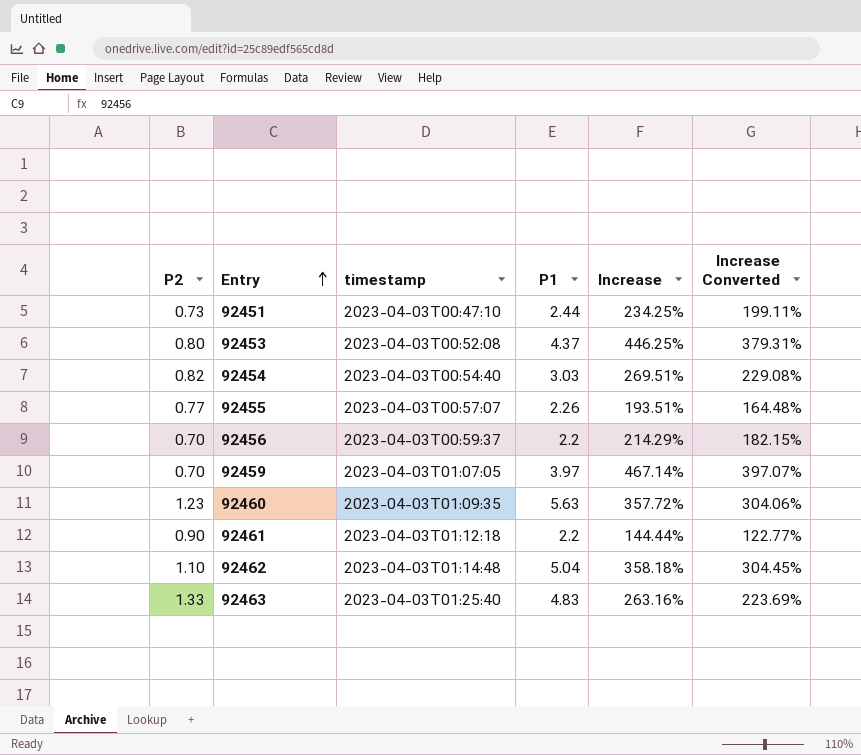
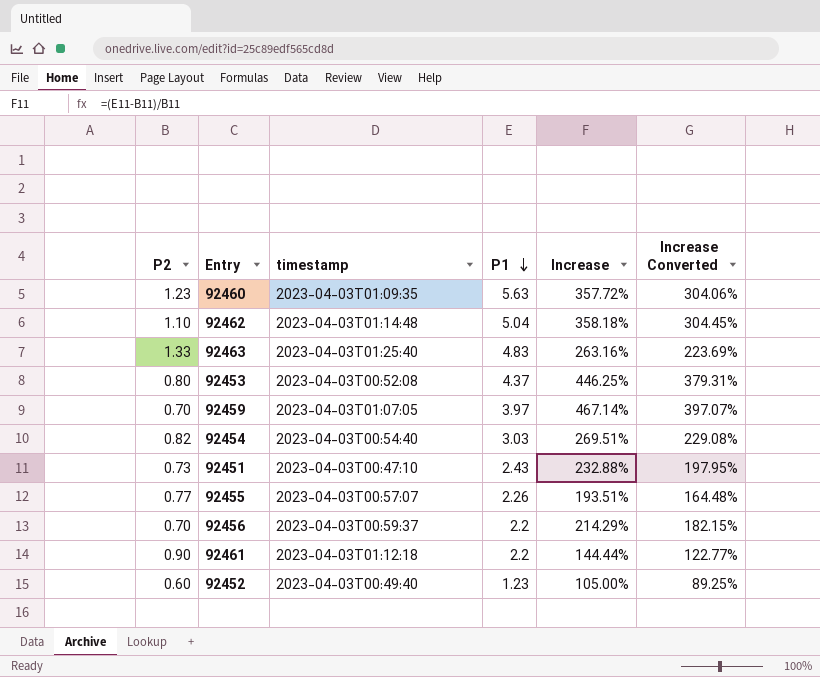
row order: Entry ascending -> P1 descending
92451 | P1: 2.44 -> 2.43
92451 | Increase: 234.25% -> 232.88%
92451 | Increase Converted: 199.11% -> 197.95%
row 92452: none -> 0.60 | 2023-04-03T00:49:40 | 1.23 | 105.00% | 89.25%

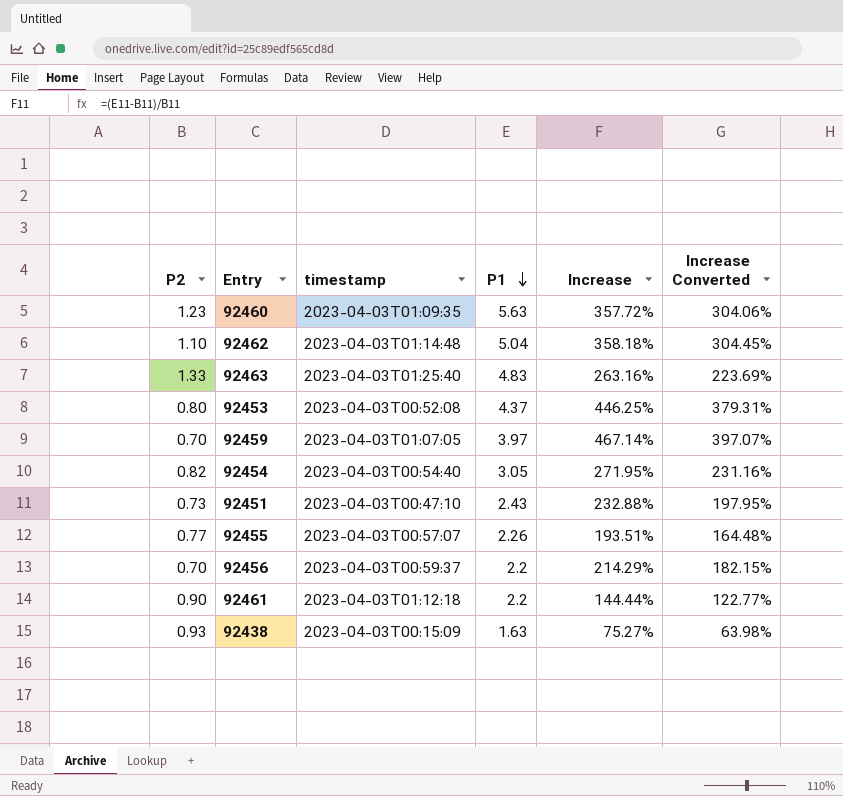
row 92452: 0.60 | 2023-04-03T00:49:40 | 1.23 | 105.00% | 89.25% -> none
92454 | P1: 3.03 -> 3.05
92454 | Increase: 269.51% -> 271.95%
92454 | Increase Converted: 229.08% -> 231.16%
row 92438: none -> 0.93 | 2023-04-03T00:15:09 | 1.63 | 75.27% | 63.98%

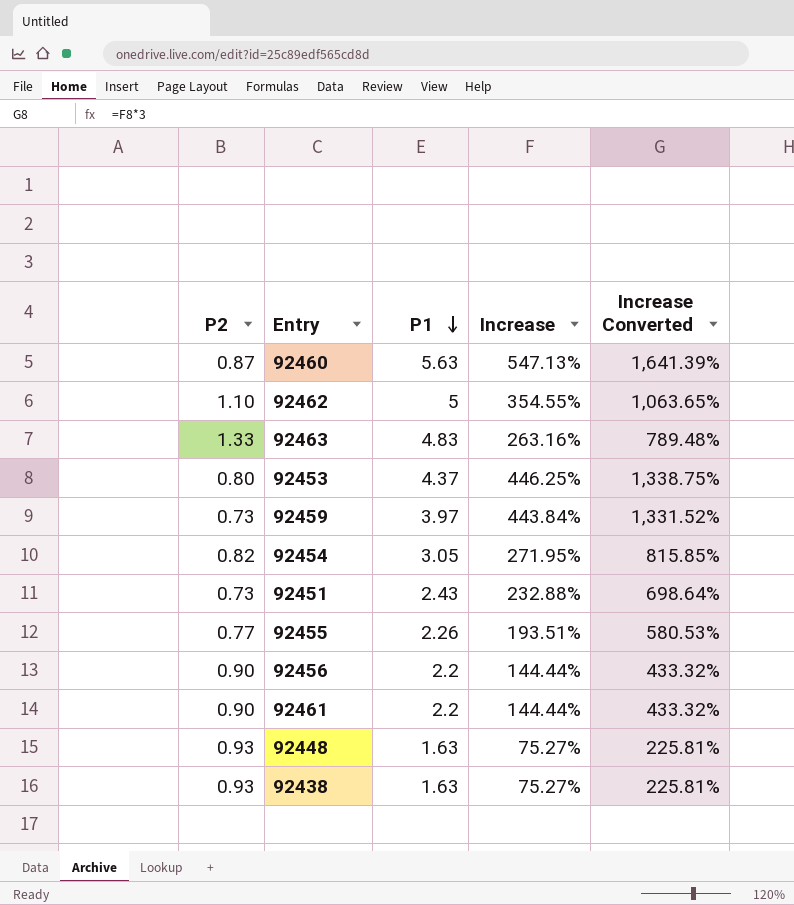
column timestamp | position: 3 -> none
column Increase Converted | formula: [Increase] * 0.85 -> [Increase] * 3
92460 | P2: 1.23 -> 0.87
92460 | Increase: 357.72% -> 547.13%
92462 | P1: 5.04 -> 5
92462 | Increase: 358.18% -> 354.55%
92459 | P2: 0.70 -> 0.73
92459 | Increase: 467.14% -> 443.84%
92456 | P2: 0.70 -> 0.90
92456 | Increase: 214.29% -> 144.44%
row 92448: none -> 0.93 | 1.63 | 75.27% | 225.81%

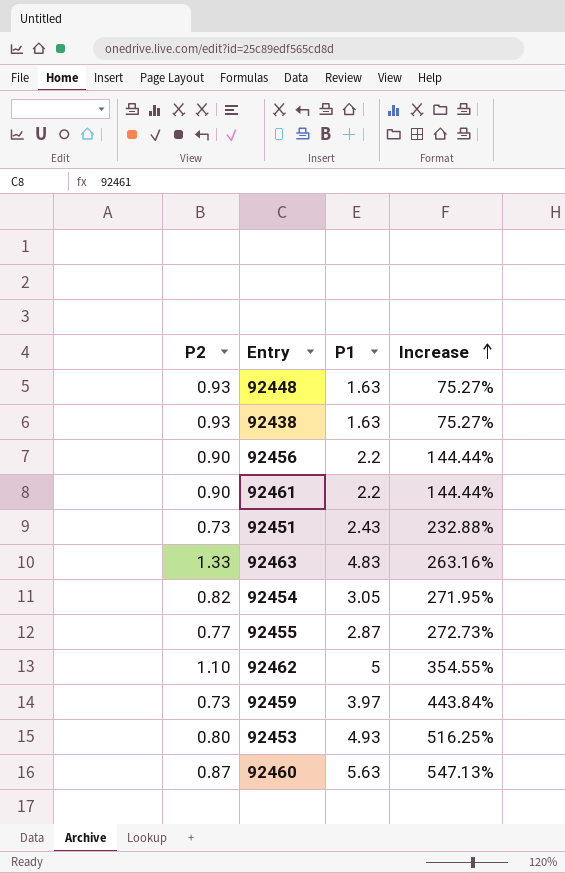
row order: P1 descending -> Increase ascending
column Increase Converted | formula: [Increase] * 3 -> none
92455 | P1: 2.26 -> 2.87
92455 | Increase: 193.51% -> 272.73%
92453 | P1: 4.37 -> 4.93
92453 | Increase: 446.25% -> 516.25%

